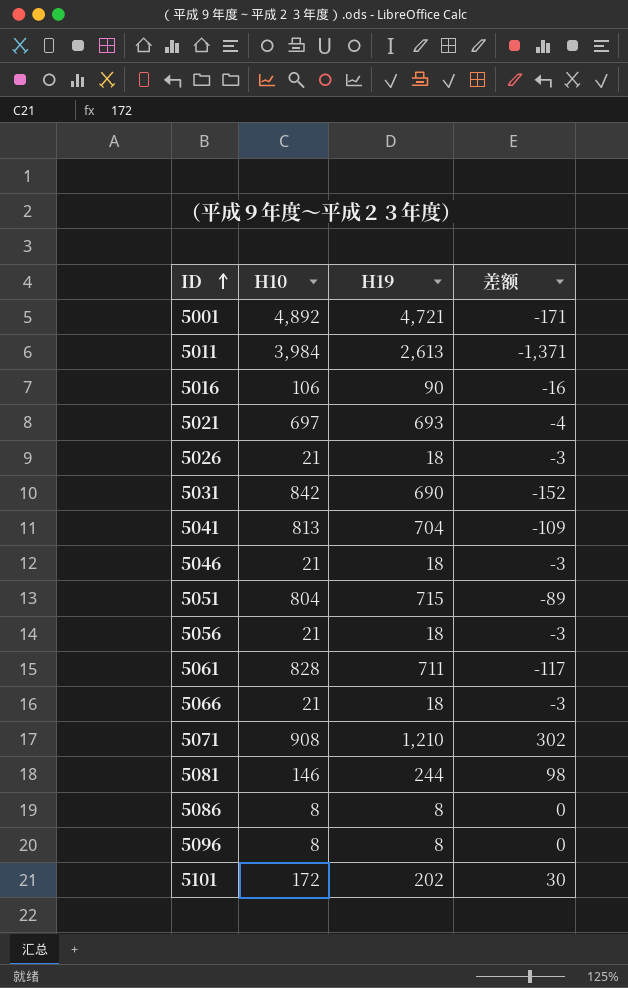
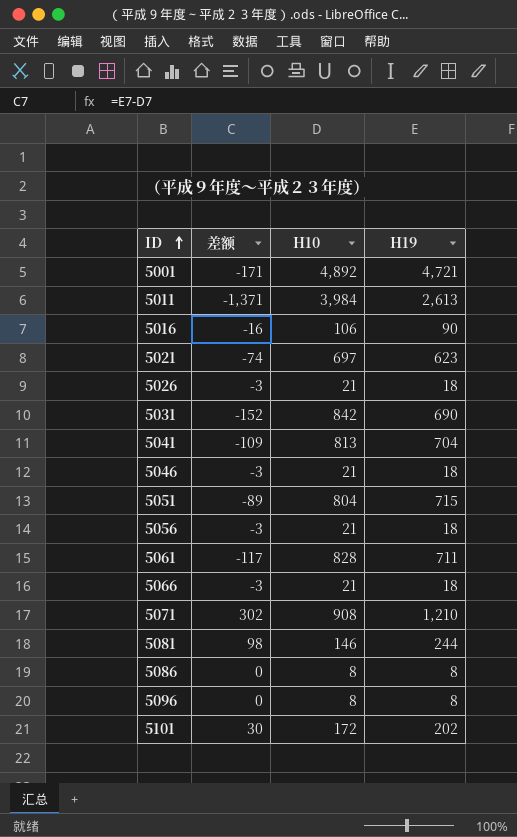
column 差额 | position: 4 -> 2
5021 | 差额: -4 -> -74
5021 | H19: 693 -> 623

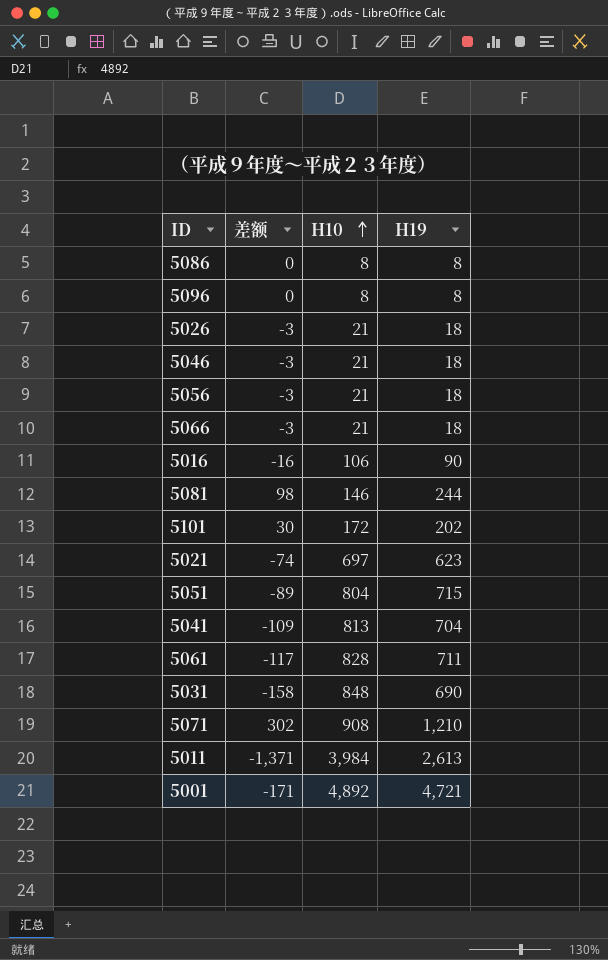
row order: ID ascending -> H10 ascending
5031 | 差额: -152 -> -158
5031 | H10: 842 -> 848

